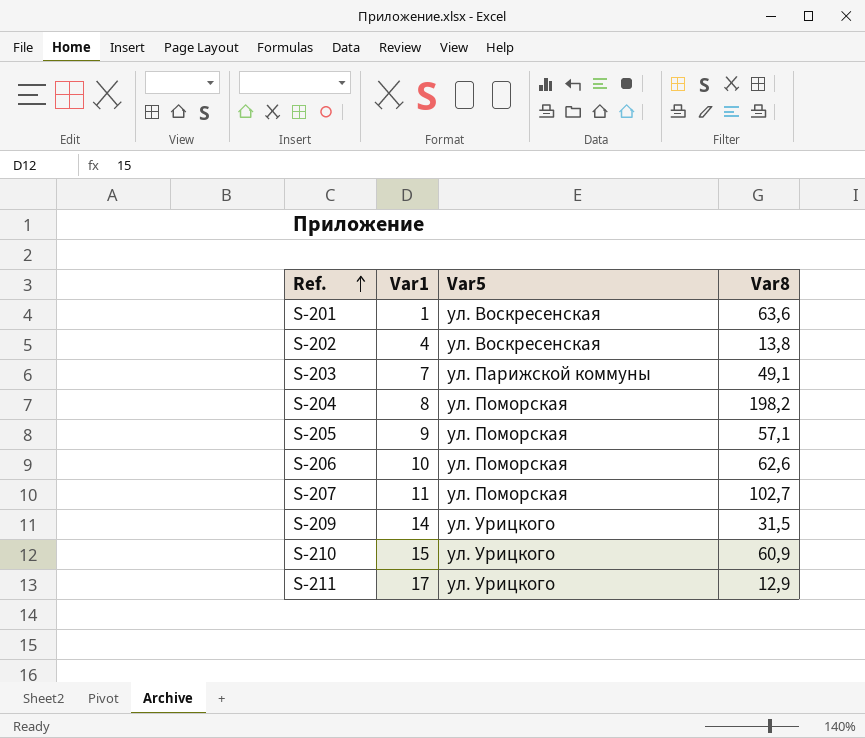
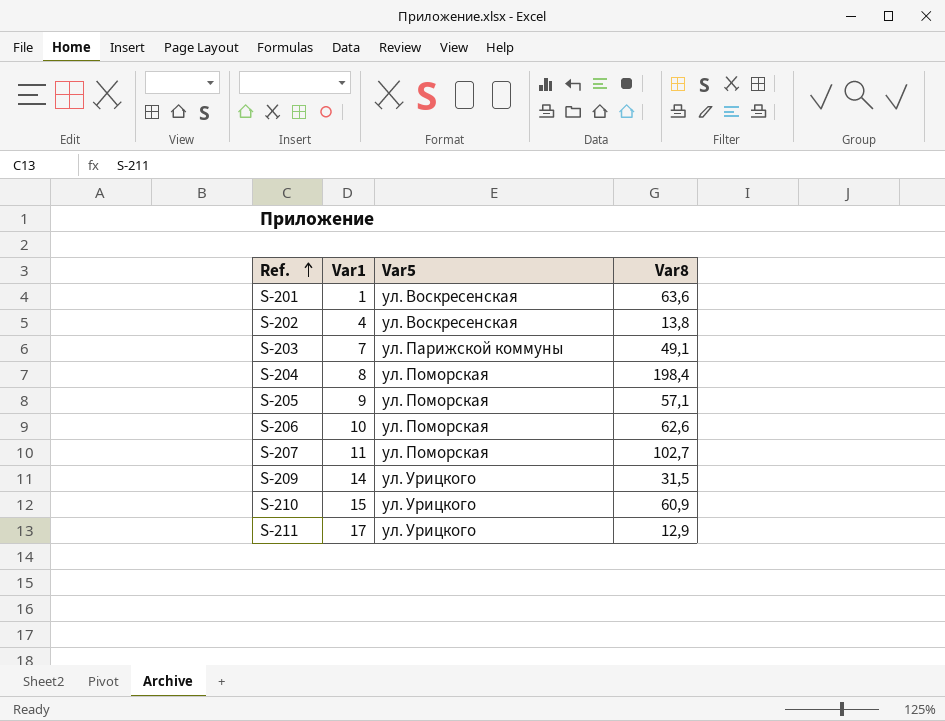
S-204 | Var8: 198,2 -> 198,4

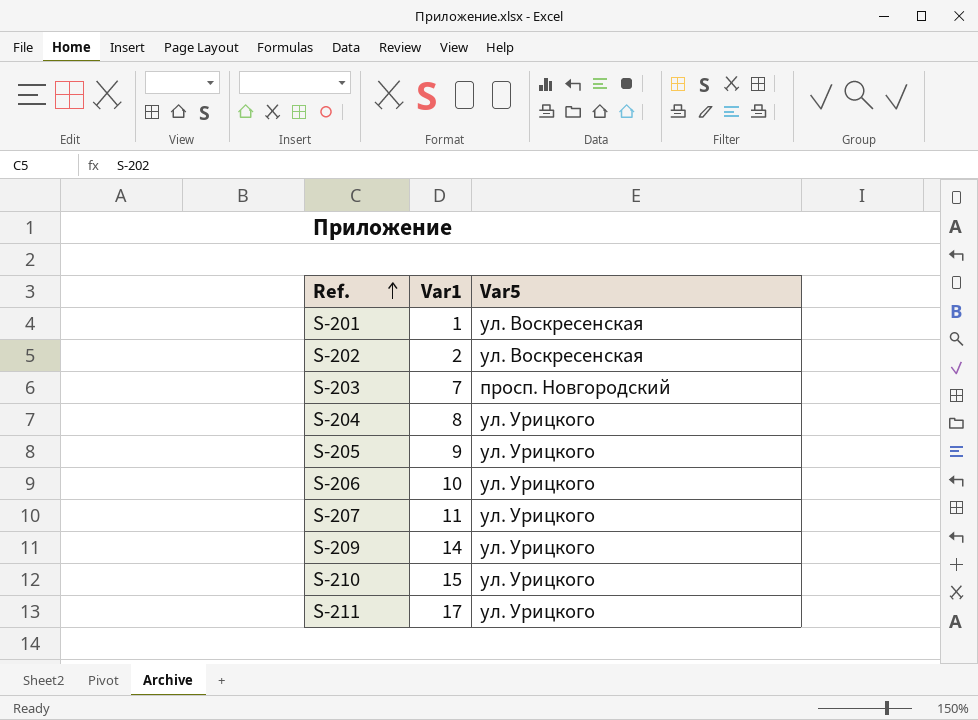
column Var8 | position: 4 -> none
S-202 | Var1: 4 -> 2
S-203 | Var5: ул. Парижской коммуны -> просп. Новгородский
S-204 | Var5: ул. Поморская -> ул. Урицкого
S-205 | Var5: ул. Поморская -> ул. Урицкого
S-206 | Var5: ул. Поморская -> ул. Урицкого
S-207 | Var5: ул. Поморская -> ул. Урицкого

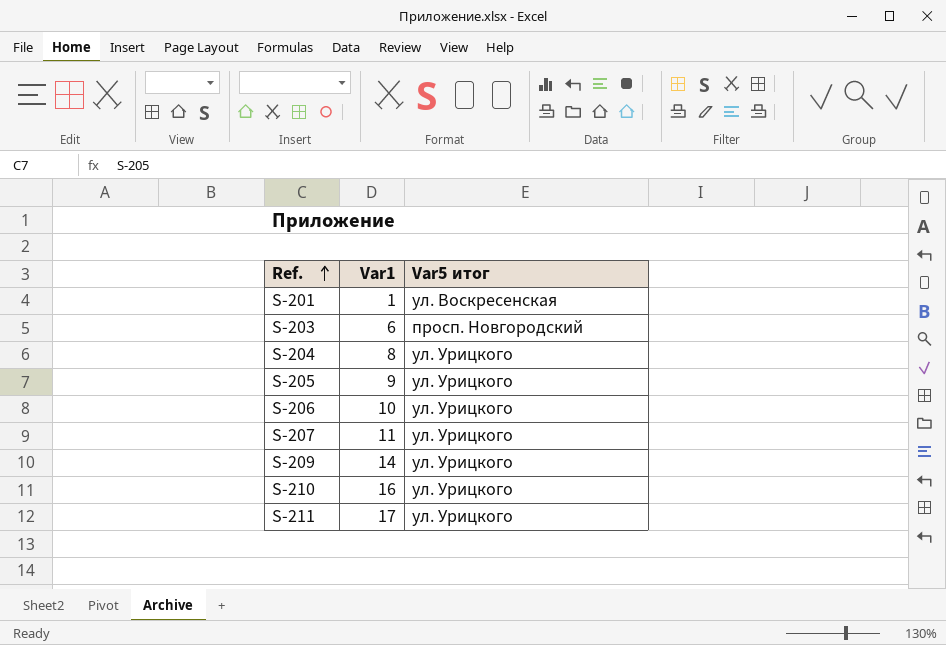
column name: Var5 -> Var5 итог
row S-202: 2 | ул. Воскресенская -> none
S-203 | Var1: 7 -> 6
S-210 | Var1: 15 -> 16

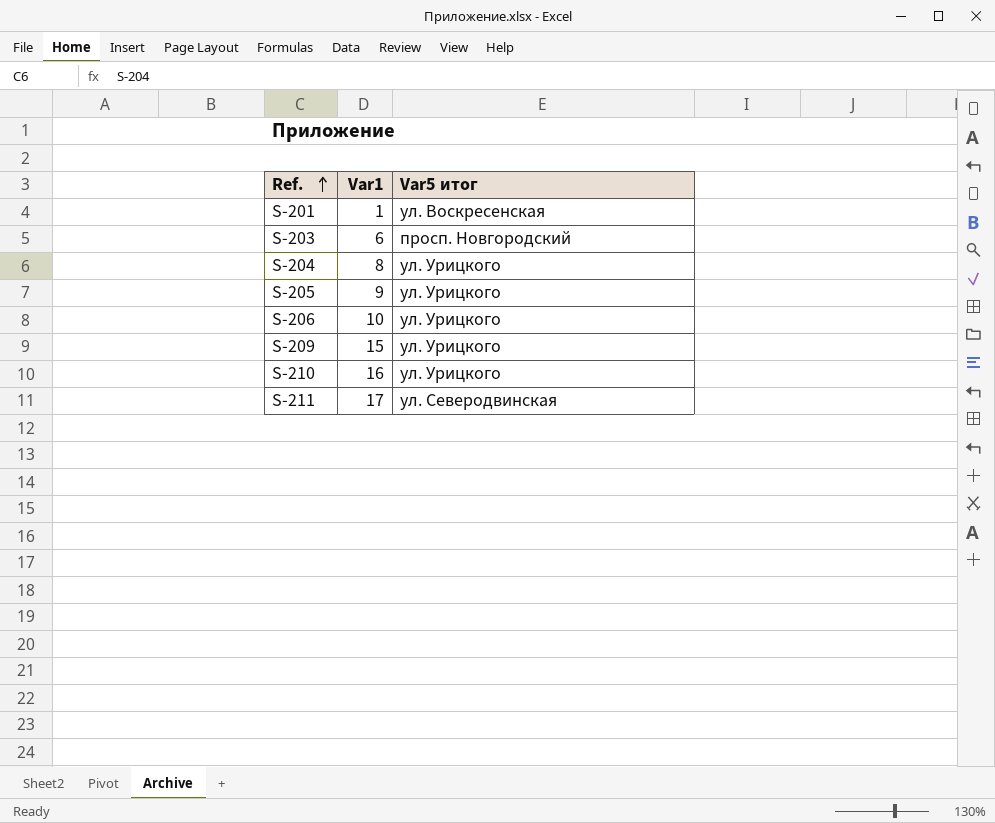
row S-207: 11 | ул. Урицкого -> none
S-209 | Var1: 14 -> 15
S-211 | Var5 итог: ул. Урицкого -> ул. Северодвинская

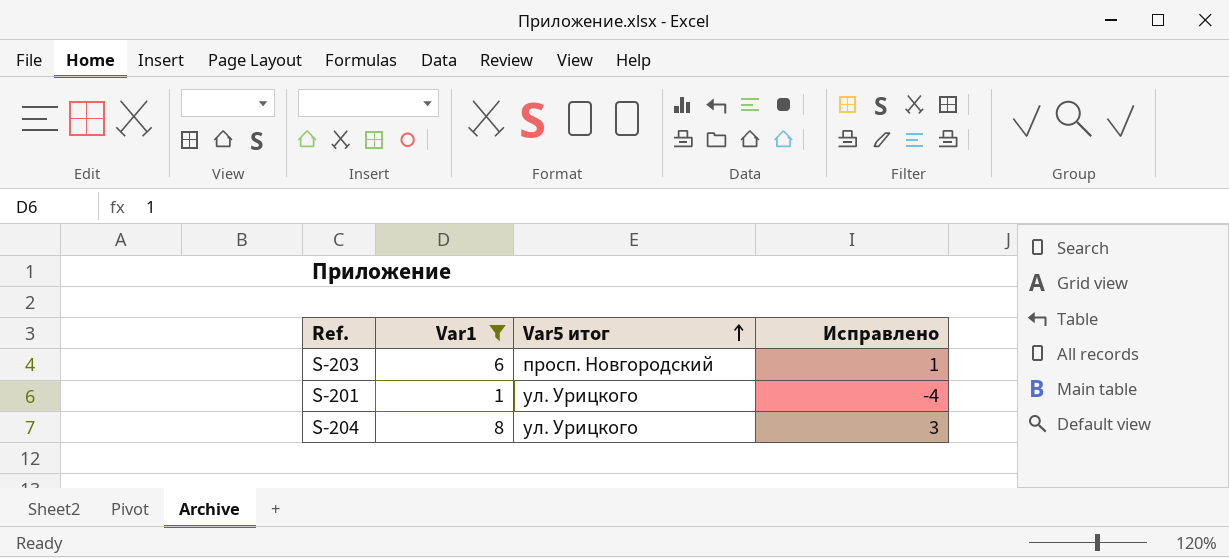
filter: none -> Var1 <= 8
row order: Ref. ascending -> Var5 итог ascending
column Исправлено | formula: none -> [Var1] - 5
S-201 | Var5 итог: ул. Воскресенская -> ул. Урицкого

